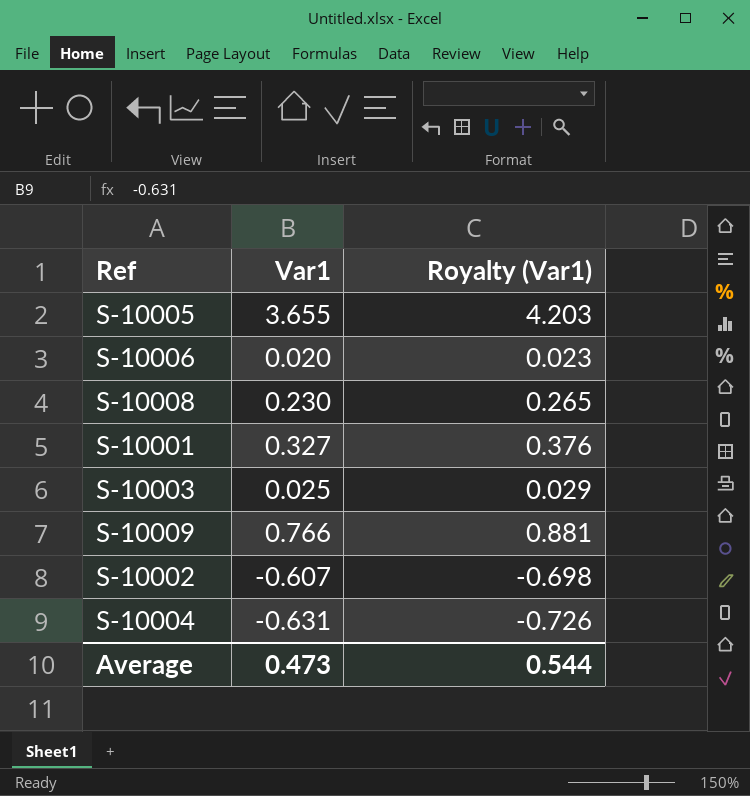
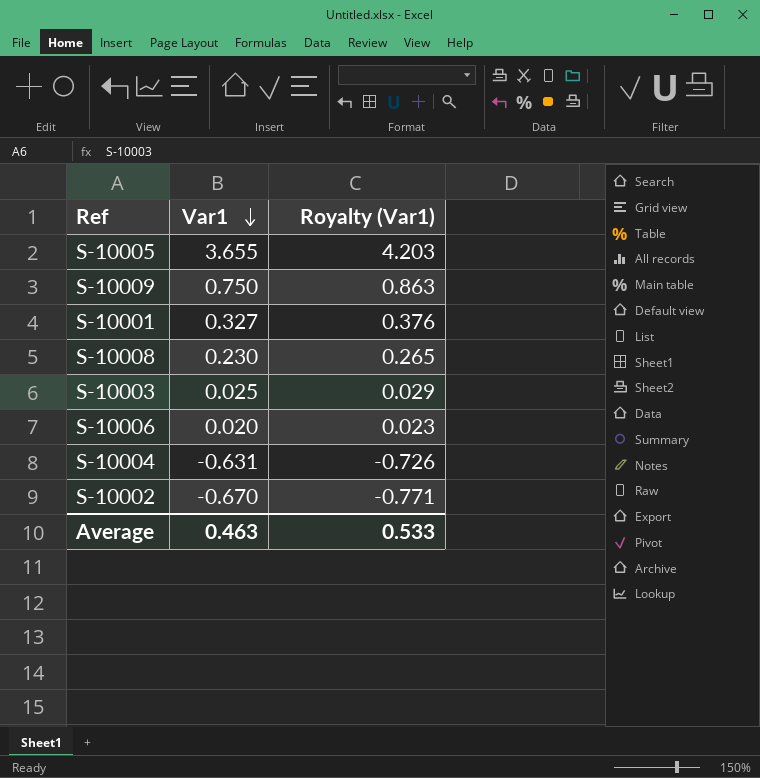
row order: none -> Var1 descending
S-10009 | Var1: 0.766 -> 0.750
S-10009 | Royalty (Var1): 0.881 -> 0.863
S-10002 | Var1: -0.607 -> -0.670
S-10002 | Royalty (Var1): -0.698 -> -0.771
Average | Var1: 0.473 -> 0.463
Average | Royalty (Var1): 0.544 -> 0.533

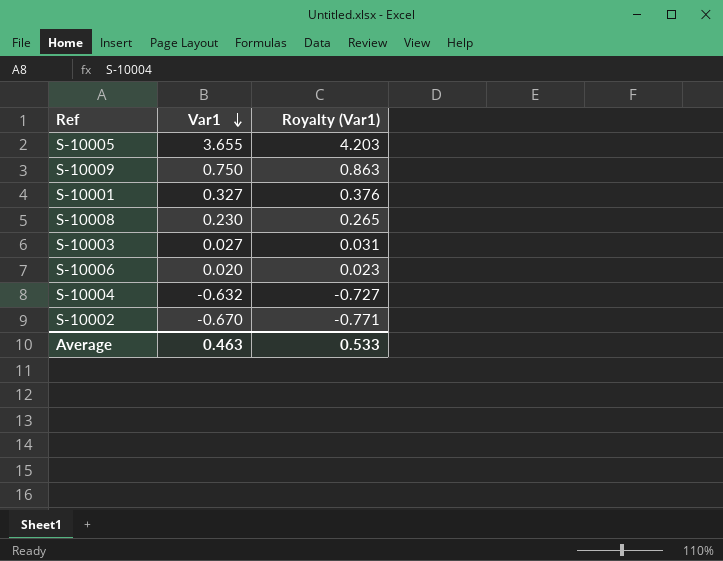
S-10003 | Var1: 0.025 -> 0.027
S-10003 | Royalty (Var1): 0.029 -> 0.031
S-10004 | Var1: -0.631 -> -0.632
S-10004 | Royalty (Var1): -0.726 -> -0.727

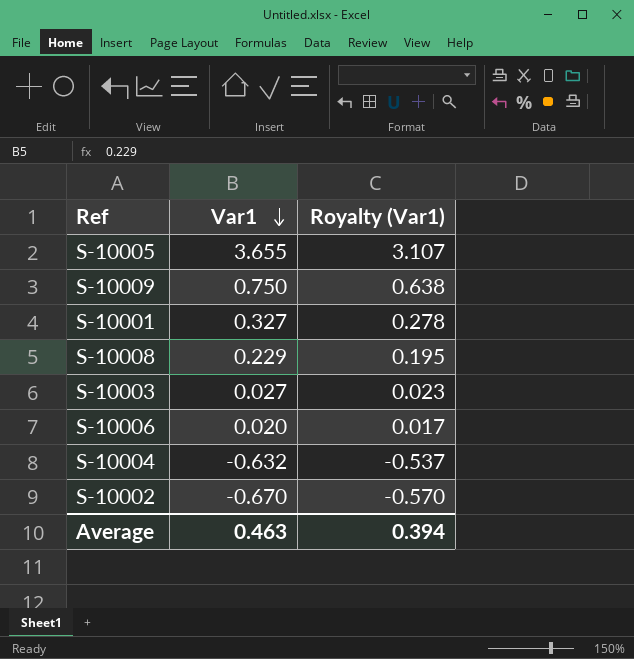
column Royalty (Var1) | formula: [Var1] * 1.15 -> [Var1] * 0.85
S-10008 | Var1: 0.230 -> 0.229
Average | Royalty (Var1): 0.533 -> 0.394

